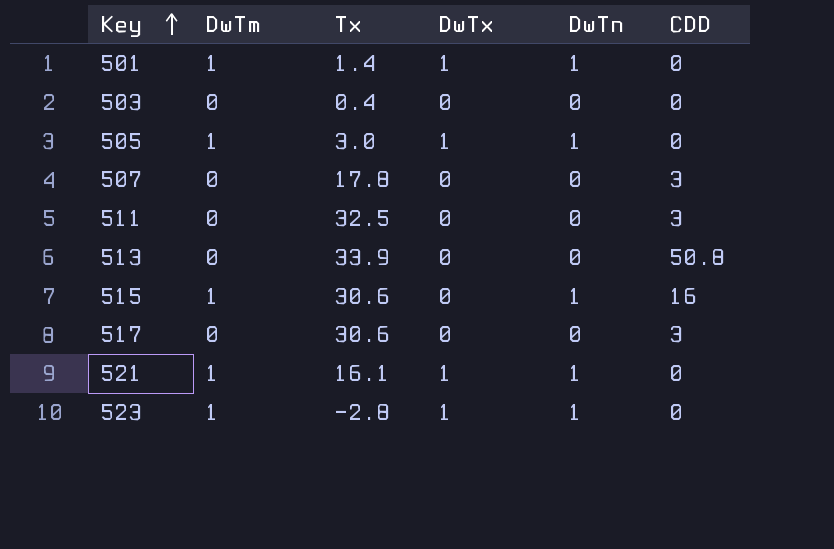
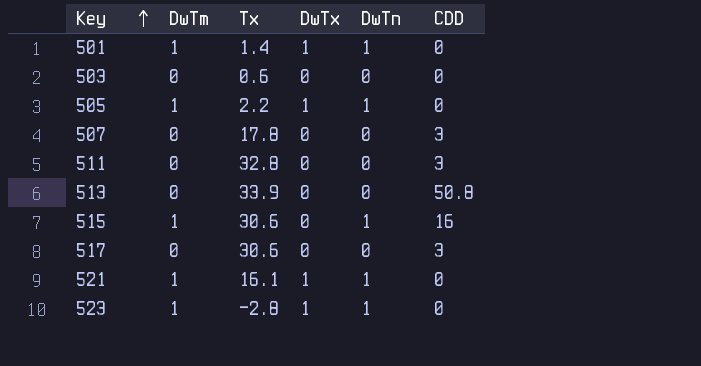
503 | Tx: 0.4 -> 0.6
505 | Tx: 3.0 -> 2.2
511 | Tx: 32.5 -> 32.8

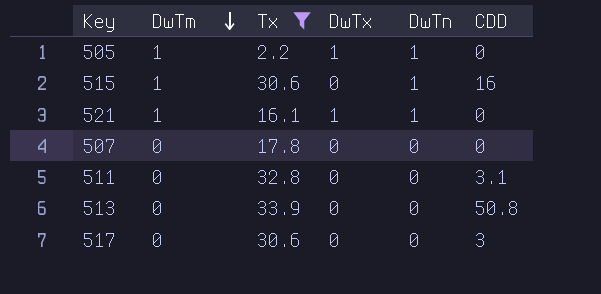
filter: none -> Tx >= 2.2
row order: Key ascending -> DwTm descending
507 | CDD: 3 -> 0
511 | CDD: 3 -> 3.1

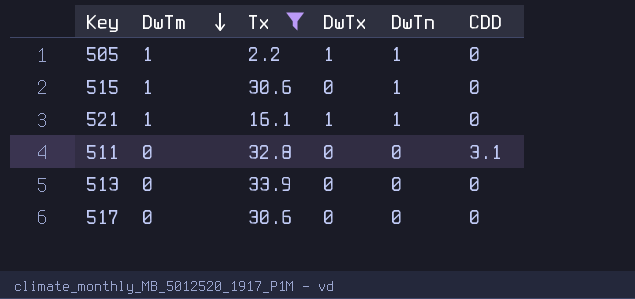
row 507: 0 | 17.8 | 0 | 0 | 0 -> none
515 | CDD: 16 -> 0
513 | CDD: 50.8 -> 0
517 | CDD: 3 -> 0

